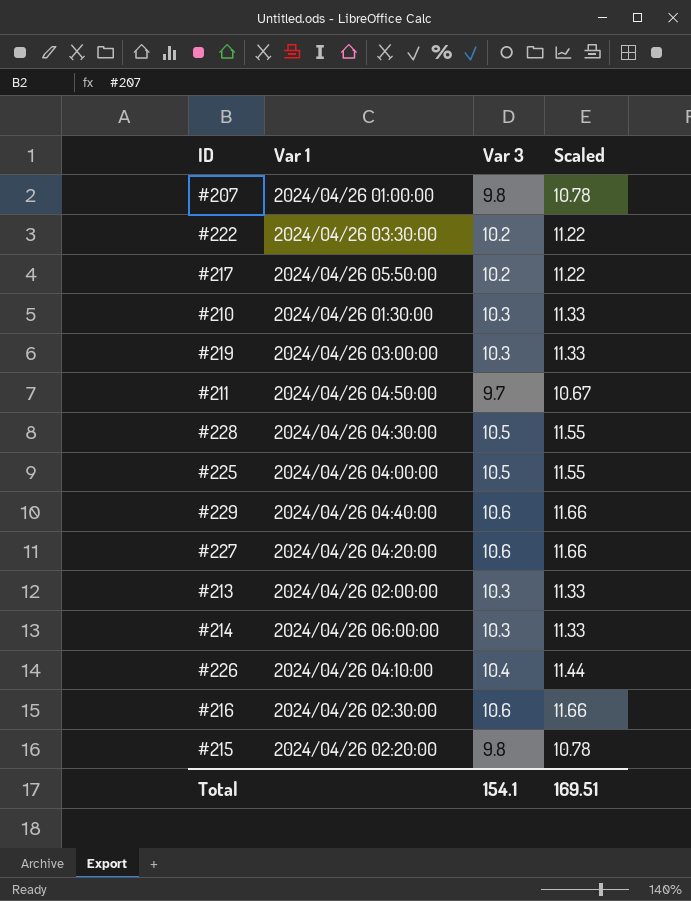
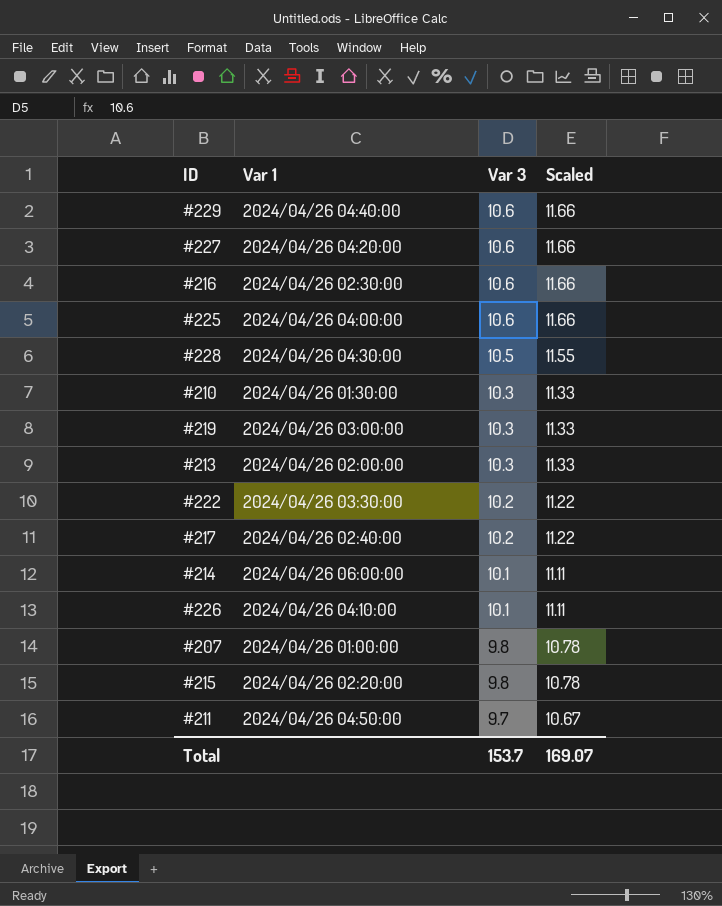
row order: none -> Var 3 descending
#225 | Var 3: 10.5 -> 10.6
#225 | Scaled: 11.55 -> 11.66
#217 | Var 1: 2024/04/26 05:50:00 -> 2024/04/26 02:40:00
#214 | Var 3: 10.3 -> 10.1
#214 | Scaled: 11.33 -> 11.11
#226 | Var 3: 10.4 -> 10.1
#226 | Scaled: 11.44 -> 11.11
Total | Var 3: 154.1 -> 153.7
Total | Scaled: 169.51 -> 169.07

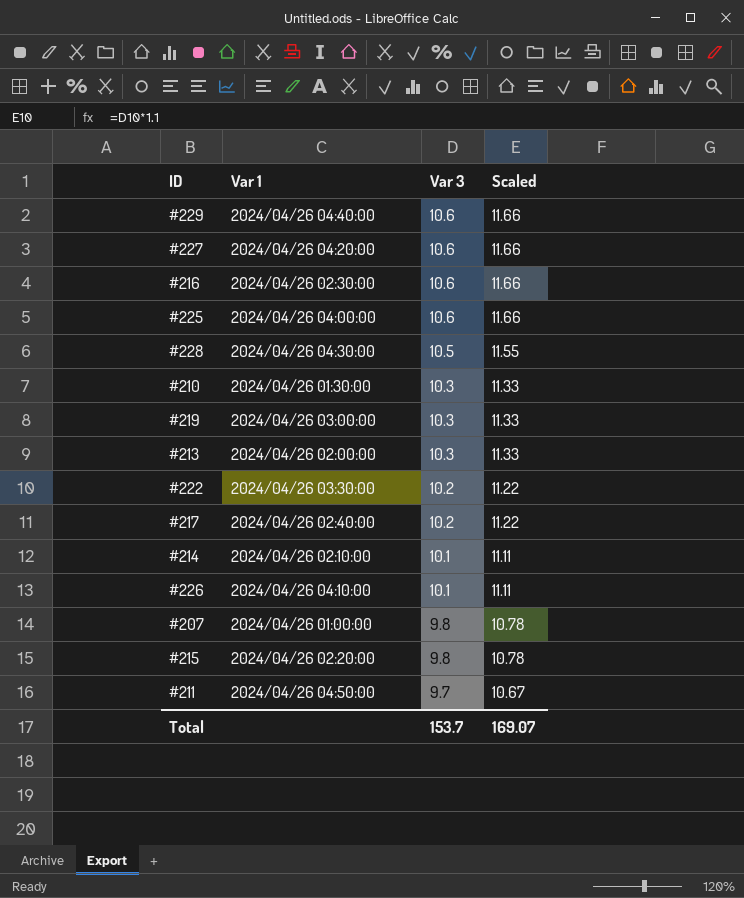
#214 | Var 1: 2024/04/26 06:00:00 -> 2024/04/26 02:10:00

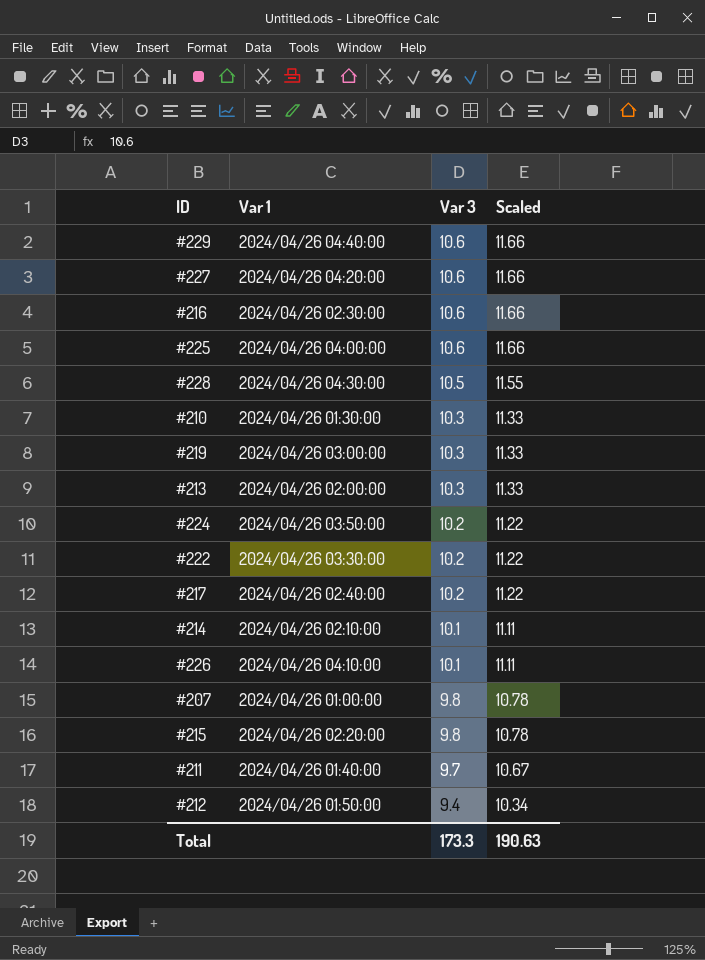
row #224: none -> 2024/04/26 03:50:00 | 10.2 | 11.22
#211 | Var 1: 2024/04/26 04:50:00 -> 2024/04/26 01:40:00
row #212: none -> 2024/04/26 01:50:00 | 9.4 | 10.34
Total | Var 3: 153.7 -> 173.3
Total | Scaled: 169.07 -> 190.63

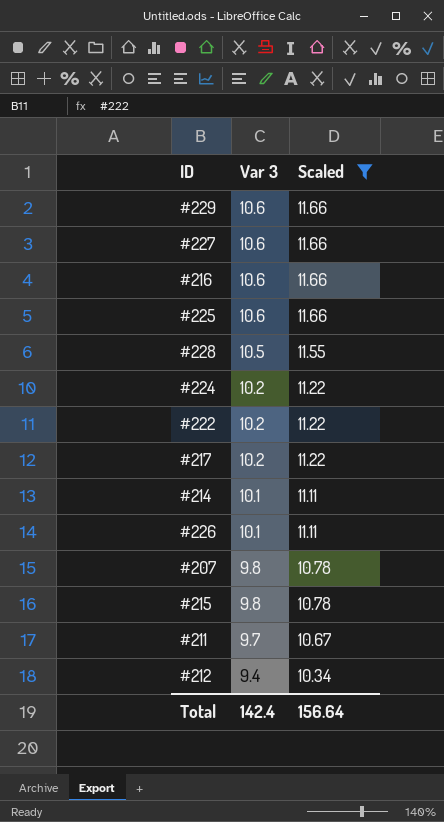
filter: none -> Scaled != 11.33
column Var 1 | position: 2 -> none
Total | Var 3: 173.3 -> 142.4
Total | Scaled: 190.63 -> 156.64

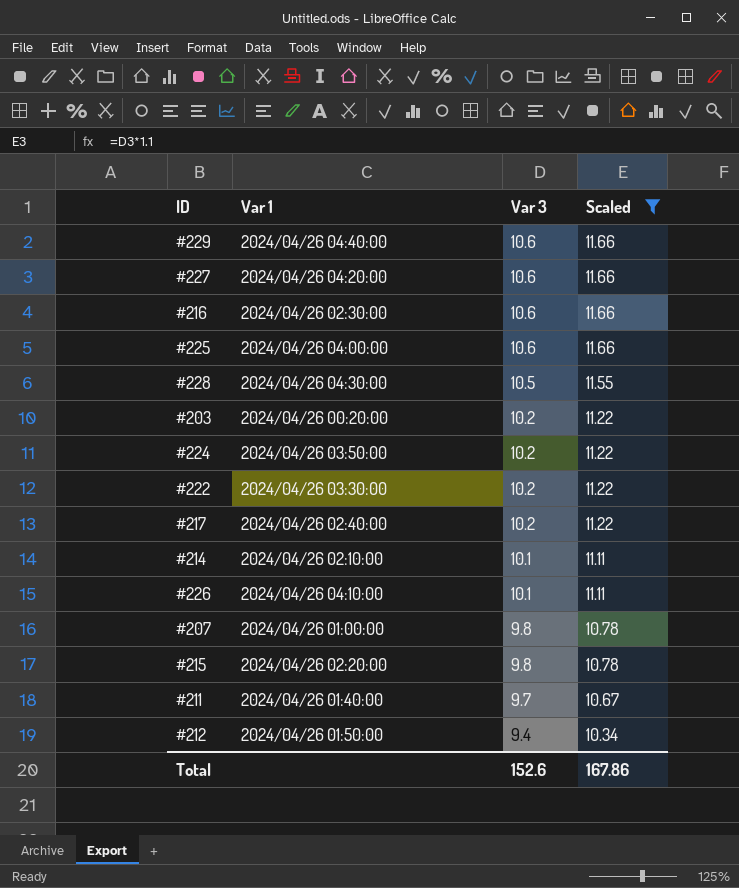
column Var 1 | position: none -> 2
row #203: none -> 2024/04/26 00:20:00 | 10.2 | 11.22
Total | Var 3: 142.4 -> 152.6
Total | Scaled: 156.64 -> 167.86

